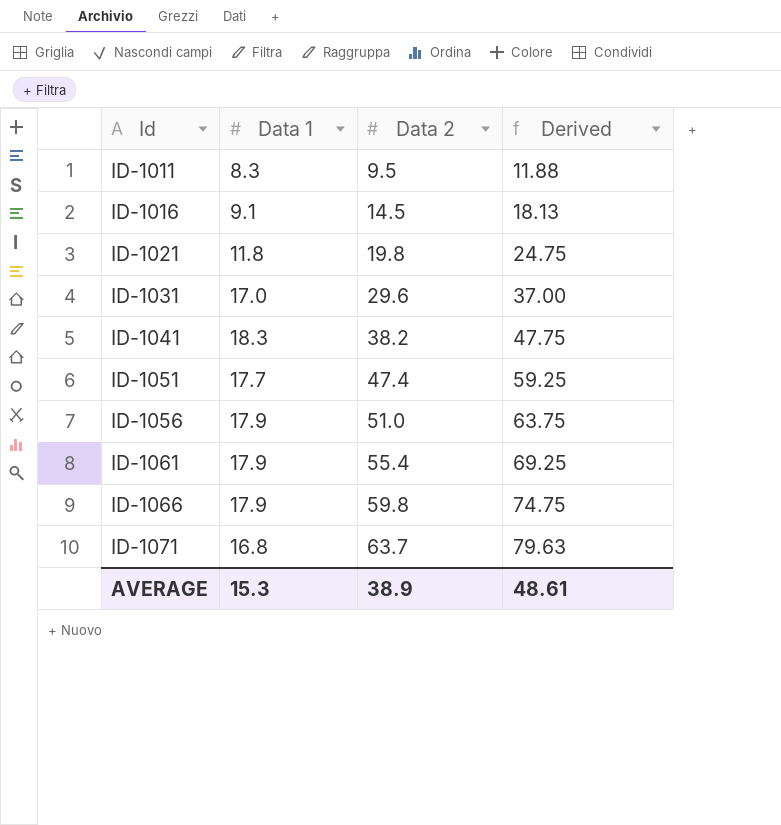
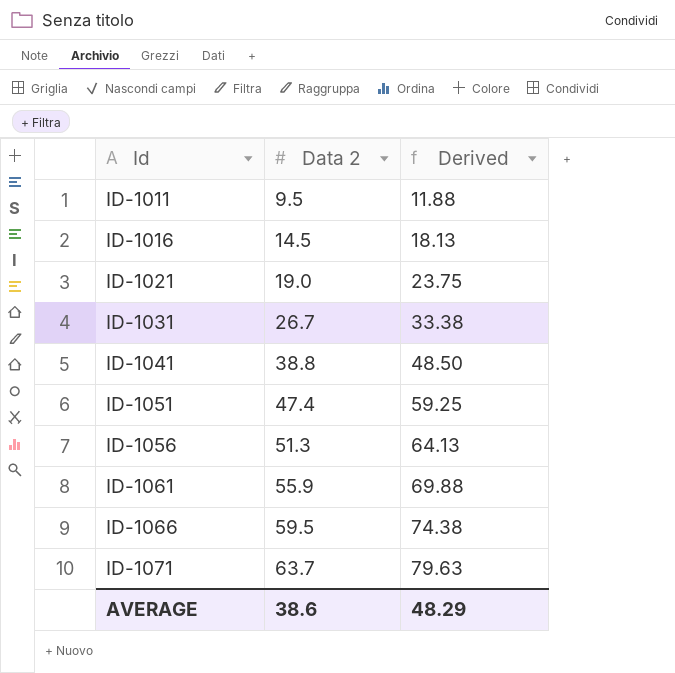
column Data 1 | position: 2 -> none
ID-1021 | Data 2: 19.8 -> 19.0
ID-1021 | Derived: 24.75 -> 23.75
ID-1031 | Data 2: 29.6 -> 26.7
ID-1031 | Derived: 37.00 -> 33.38
ID-1041 | Data 2: 38.2 -> 38.8
ID-1041 | Derived: 47.75 -> 48.50
ID-1056 | Data 2: 51.0 -> 51.3
ID-1056 | Derived: 63.75 -> 64.13
ID-1061 | Data 2: 55.4 -> 55.9
ID-1061 | Derived: 69.25 -> 69.88
ID-1066 | Data 2: 59.8 -> 59.5
ID-1066 | Derived: 74.75 -> 74.38
AVERAGE | Data 2: 38.9 -> 38.6
AVERAGE | Derived: 48.61 -> 48.29

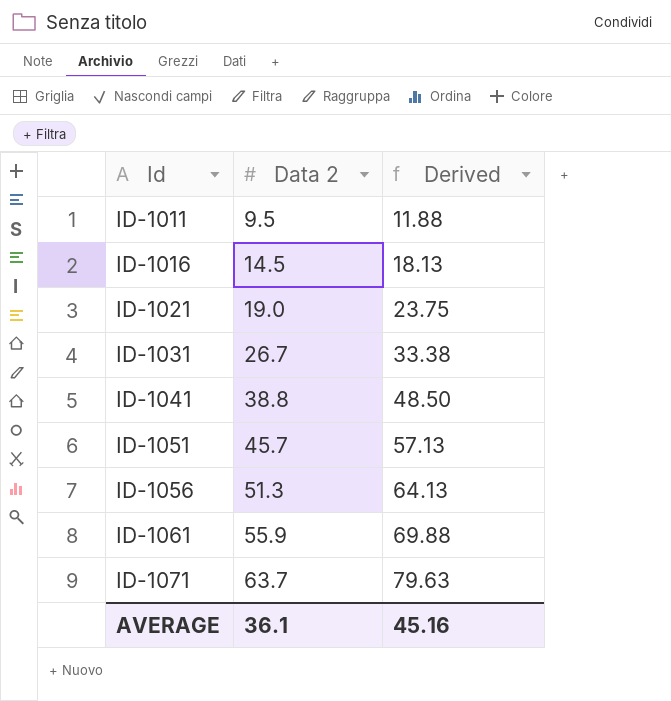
row ID-1066: 59.5 | 74.38 -> none
ID-1051 | Data 2: 47.4 -> 45.7
ID-1051 | Derived: 59.25 -> 57.13
AVERAGE | Data 2: 38.6 -> 36.1
AVERAGE | Derived: 48.29 -> 45.16

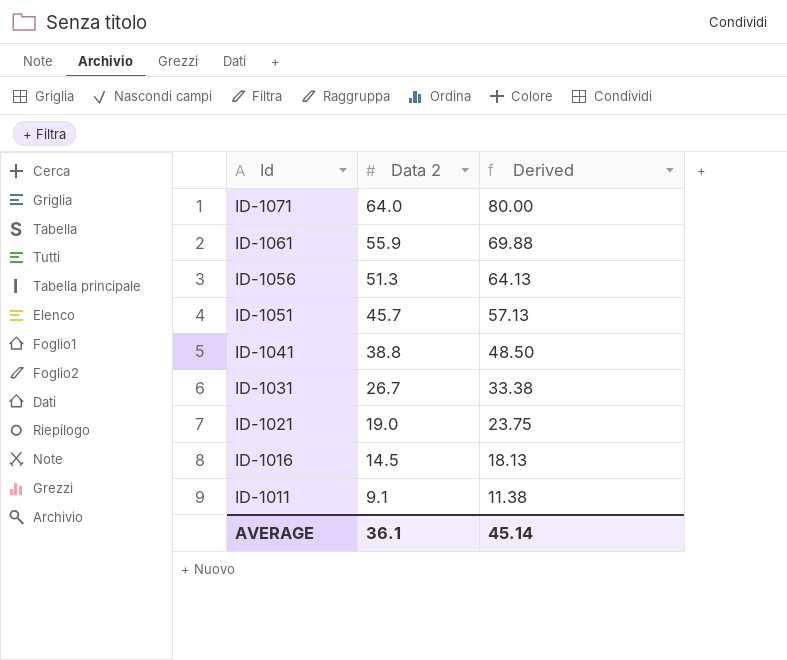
row order: Id ascending -> Id descending
ID-1071 | Data 2: 63.7 -> 64.0
ID-1071 | Derived: 79.63 -> 80.00
ID-1011 | Data 2: 9.5 -> 9.1
ID-1011 | Derived: 11.88 -> 11.38
AVERAGE | Derived: 45.16 -> 45.14

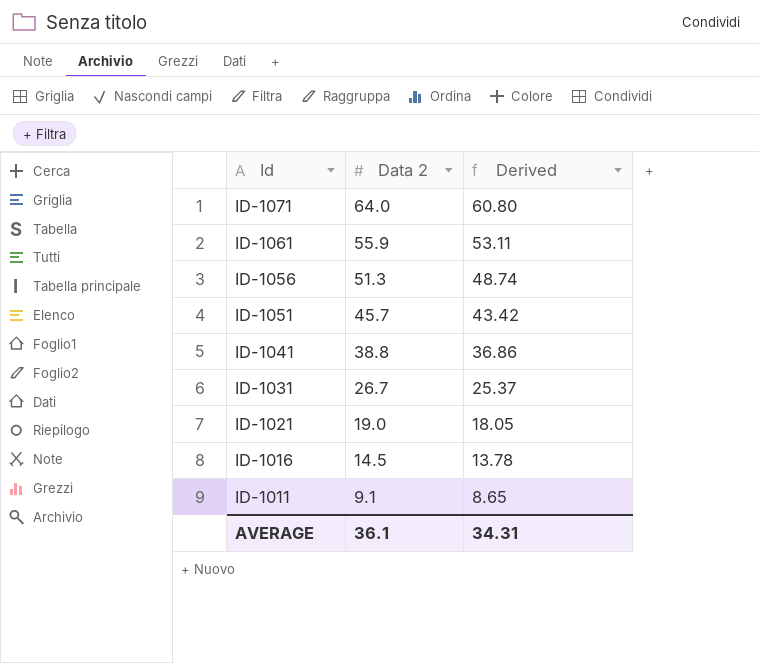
column Derived | formula: [Data 2] * 1.25 -> [Data 2] * 0.95
AVERAGE | Derived: 45.14 -> 34.31

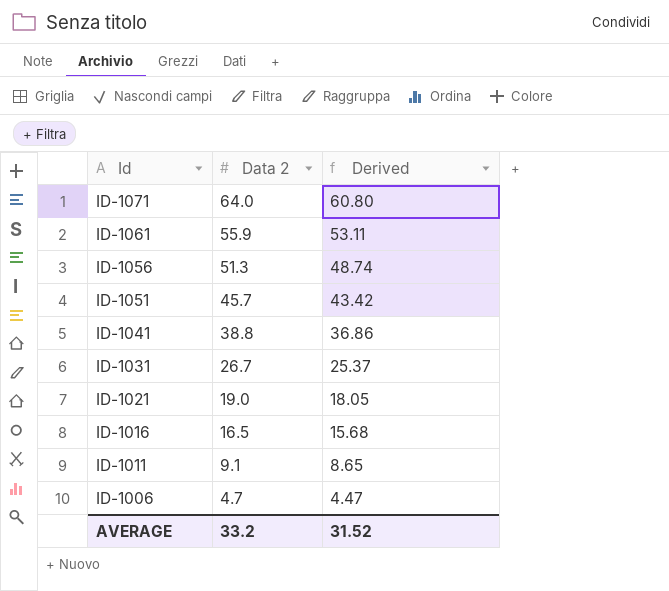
ID-1016 | Data 2: 14.5 -> 16.5
ID-1016 | Derived: 13.78 -> 15.68
row ID-1006: none -> 4.7 | 4.47
AVERAGE | Data 2: 36.1 -> 33.2
AVERAGE | Derived: 34.31 -> 31.52

